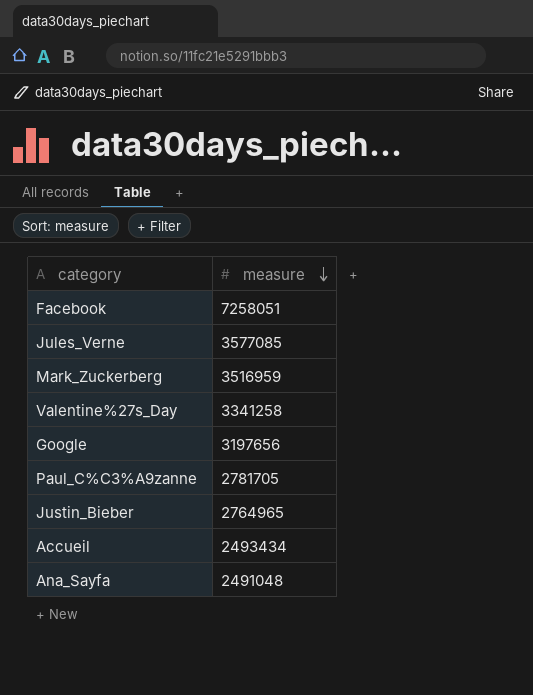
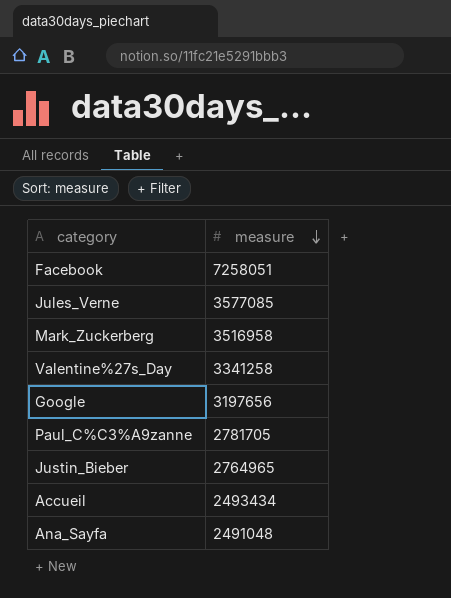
Mark_Zuckerberg | measure: 3516959 -> 3516958

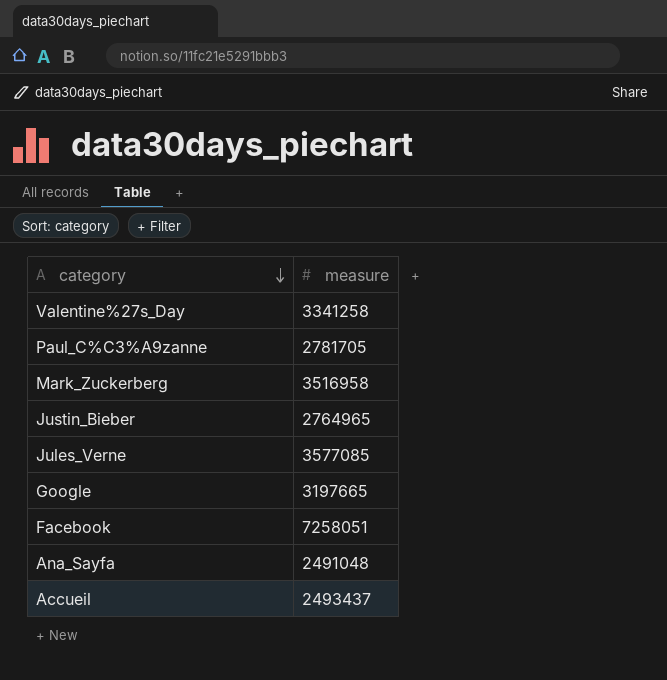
row order: measure descending -> category descending
Google | measure: 3197656 -> 3197665
Accueil | measure: 2493434 -> 2493437

